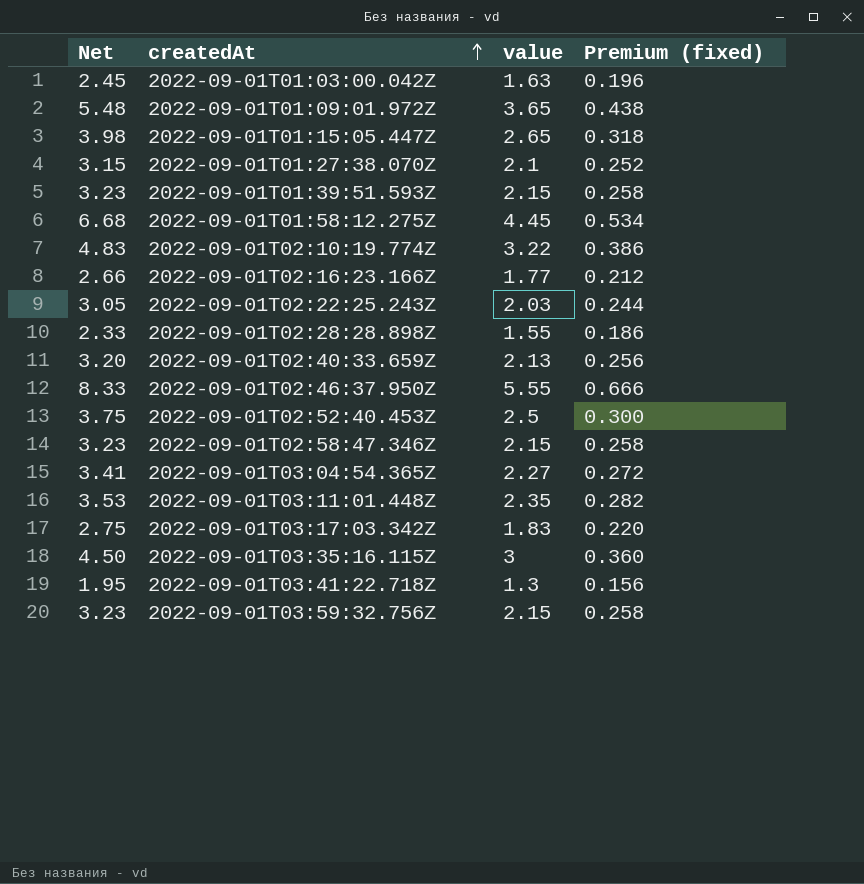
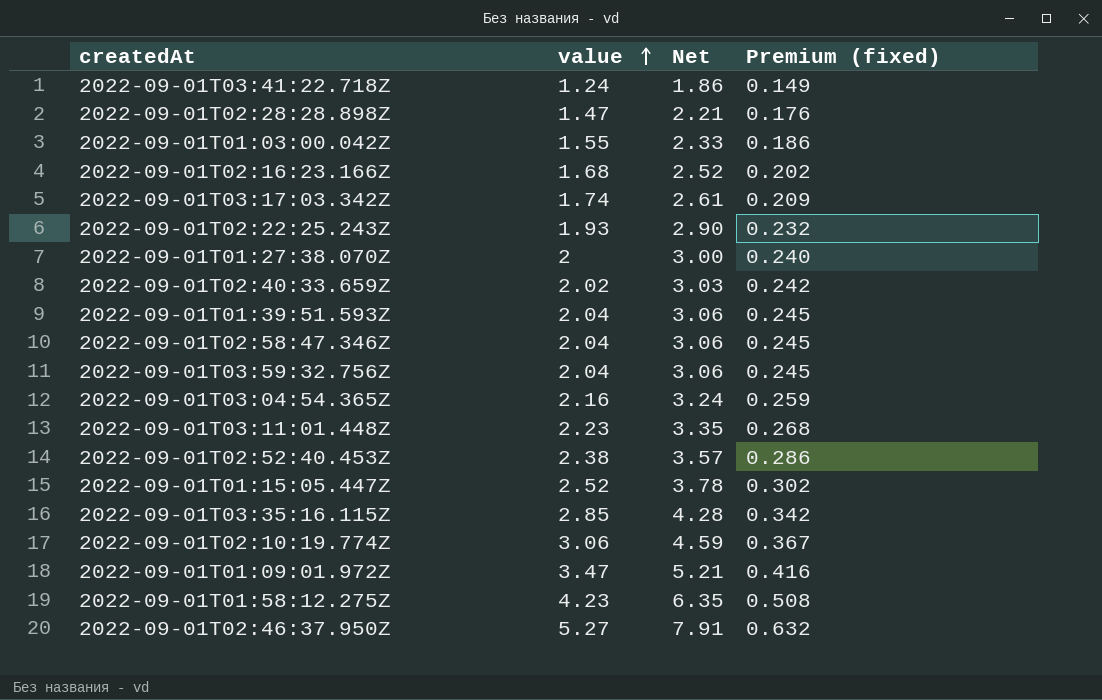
row order: createdAt ascending -> value ascending
column Net | position: 1 -> 3
2022-09-01T03:41:22.718Z | value: 1.3 -> 1.24
2022-09-01T03:41:22.718Z | Net: 1.95 -> 1.86
2022-09-01T03:41:22.718Z | Premium (fixed): 0.156 -> 0.149
2022-09-01T02:28:28.898Z | value: 1.55 -> 1.47
2022-09-01T02:28:28.898Z | Net: 2.33 -> 2.21
2022-09-01T02:28:28.898Z | Premium (fixed): 0.186 -> 0.176
2022-09-01T01:03:00.042Z | value: 1.63 -> 1.55
2022-09-01T01:03:00.042Z | Net: 2.45 -> 2.33
2022-09-01T01:03:00.042Z | Premium (fixed): 0.196 -> 0.186
2022-09-01T02:16:23.166Z | value: 1.77 -> 1.68
2022-09-01T02:16:23.166Z | Net: 2.66 -> 2.52
2022-09-01T02:16:23.166Z | Premium (fixed): 0.212 -> 0.202
2022-09-01T03:17:03.342Z | value: 1.83 -> 1.74
2022-09-01T03:17:03.342Z | Net: 2.75 -> 2.61
2022-09-01T03:17:03.342Z | Premium (fixed): 0.220 -> 0.209
2022-09-01T02:22:25.243Z | value: 2.03 -> 1.93
2022-09-01T02:22:25.243Z | Net: 3.05 -> 2.90
2022-09-01T02:22:25.243Z | Premium (fixed): 0.244 -> 0.232
2022-09-01T01:27:38.070Z | value: 2.1 -> 2
2022-09-01T01:27:38.070Z | Net: 3.15 -> 3.00
2022-09-01T01:27:38.070Z | Premium (fixed): 0.252 -> 0.240
2022-09-01T02:40:33.659Z | value: 2.13 -> 2.02
2022-09-01T02:40:33.659Z | Net: 3.20 -> 3.03
2022-09-01T02:40:33.659Z | Premium (fixed): 0.256 -> 0.242
2022-09-01T01:39:51.593Z | value: 2.15 -> 2.04
2022-09-01T01:39:51.593Z | Net: 3.23 -> 3.06
2022-09-01T01:39:51.593Z | Premium (fixed): 0.258 -> 0.245
2022-09-01T02:58:47.346Z | value: 2.15 -> 2.04
2022-09-01T02:58:47.346Z | Net: 3.23 -> 3.06
2022-09-01T02:58:47.346Z | Premium (fixed): 0.258 -> 0.245
2022-09-01T03:59:32.756Z | value: 2.15 -> 2.04
2022-09-01T03:59:32.756Z | Net: 3.23 -> 3.06
2022-09-01T03:59:32.756Z | Premium (fixed): 0.258 -> 0.245
2022-09-01T03:04:54.365Z | value: 2.27 -> 2.16
2022-09-01T03:04:54.365Z | Net: 3.41 -> 3.24
2022-09-01T03:04:54.365Z | Premium (fixed): 0.272 -> 0.259
2022-09-01T03:11:01.448Z | value: 2.35 -> 2.23
2022-09-01T03:11:01.448Z | Net: 3.53 -> 3.35
2022-09-01T03:11:01.448Z | Premium (fixed): 0.282 -> 0.268
2022-09-01T02:52:40.453Z | value: 2.5 -> 2.38
2022-09-01T02:52:40.453Z | Net: 3.75 -> 3.57
2022-09-01T02:52:40.453Z | Premium (fixed): 0.300 -> 0.286
2022-09-01T01:15:05.447Z | value: 2.65 -> 2.52
2022-09-01T01:15:05.447Z | Net: 3.98 -> 3.78
2022-09-01T01:15:05.447Z | Premium (fixed): 0.318 -> 0.302
2022-09-01T03:35:16.115Z | value: 3 -> 2.85
2022-09-01T03:35:16.115Z | Net: 4.50 -> 4.28
2022-09-01T03:35:16.115Z | Premium (fixed): 0.360 -> 0.342
2022-09-01T02:10:19.774Z | value: 3.22 -> 3.06
2022-09-01T02:10:19.774Z | Net: 4.83 -> 4.59
2022-09-01T02:10:19.774Z | Premium (fixed): 0.386 -> 0.367
2022-09-01T01:09:01.972Z | value: 3.65 -> 3.47
2022-09-01T01:09:01.972Z | Net: 5.48 -> 5.21
2022-09-01T01:09:01.972Z | Premium (fixed): 0.438 -> 0.416
2022-09-01T01:58:12.275Z | value: 4.45 -> 4.23
2022-09-01T01:58:12.275Z | Net: 6.68 -> 6.35
2022-09-01T01:58:12.275Z | Premium (fixed): 0.534 -> 0.508
2022-09-01T02:46:37.950Z | value: 5.55 -> 5.27
2022-09-01T02:46:37.950Z | Net: 8.33 -> 7.91
2022-09-01T02:46:37.950Z | Premium (fixed): 0.666 -> 0.632

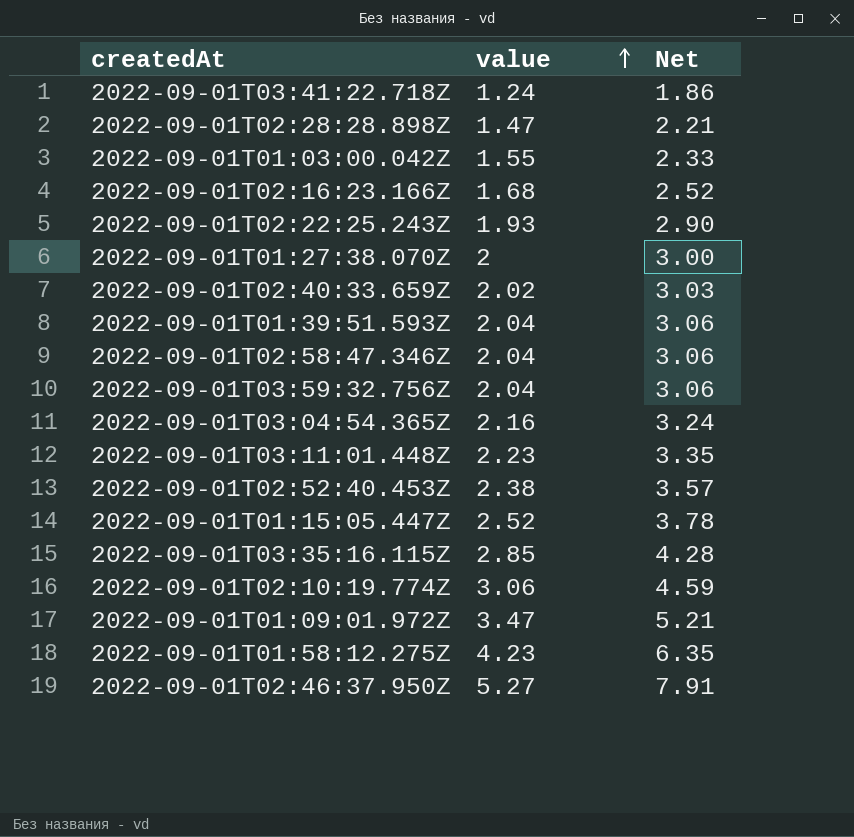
column Premium (fixed) | formula: [value] * 0.12 -> none
row 2022-09-01T03:17:03.342Z: 1.74 | 2.61 | 0.209 -> none

